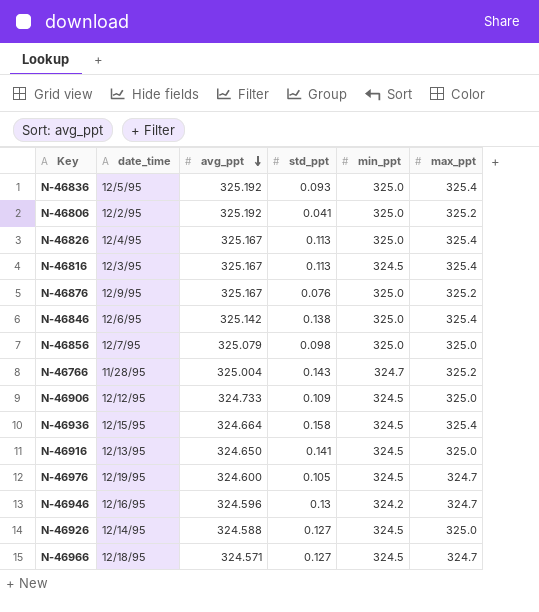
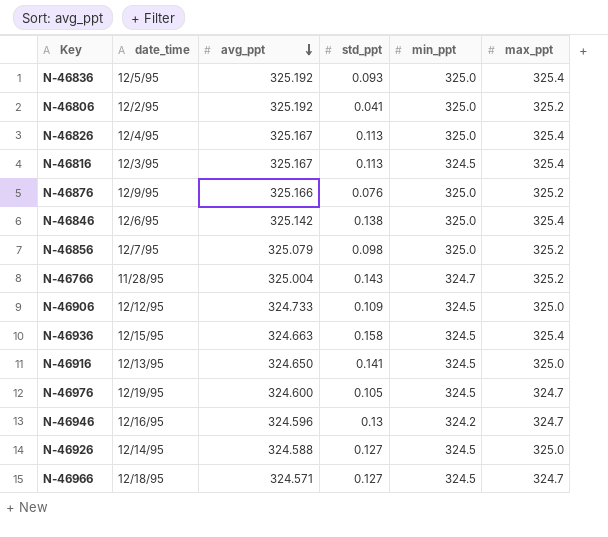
N-46876 | avg_ppt: 325.167 -> 325.166
N-46856 | max_ppt: 325.0 -> 325.2
N-46936 | avg_ppt: 324.664 -> 324.663

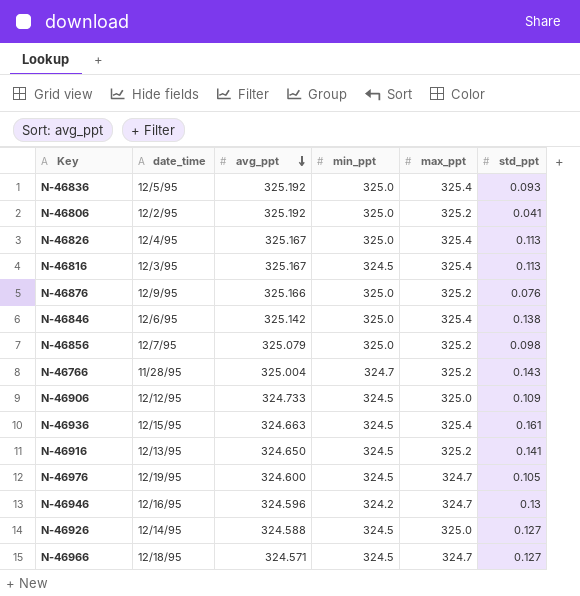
column std_ppt | position: 4 -> 6
N-46936 | std_ppt: 0.158 -> 0.161
N-46916 | max_ppt: 325.0 -> 325.2

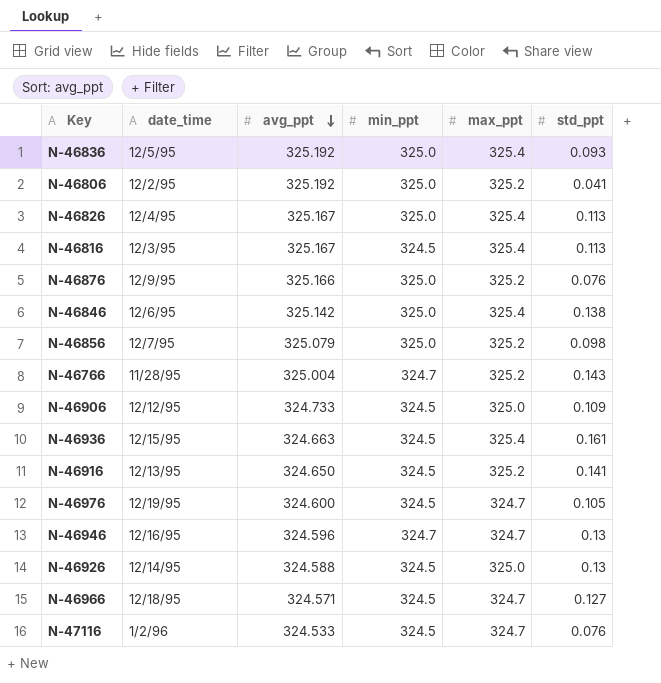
N-46946 | min_ppt: 324.2 -> 324.7
N-46926 | std_ppt: 0.127 -> 0.13
row N-47116: none -> 1/2/96 | 324.533 | 324.5 | 324.7 | 0.076

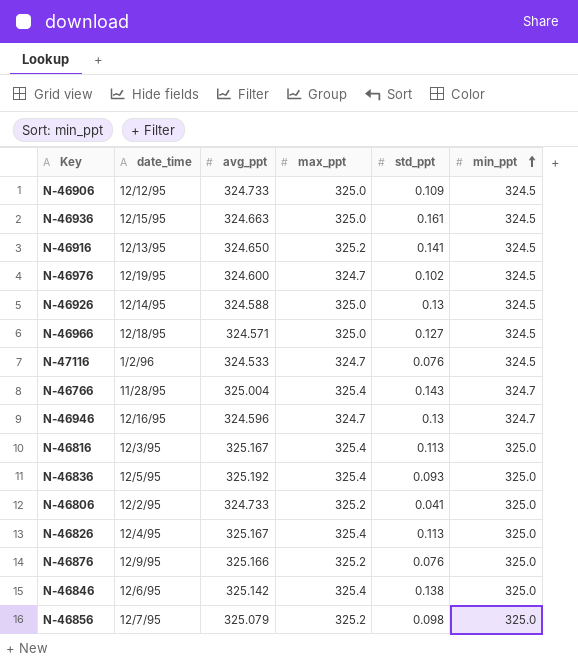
row order: avg_ppt descending -> min_ppt ascending
column min_ppt | position: 4 -> 6
N-46936 | max_ppt: 325.4 -> 325.0
N-46976 | std_ppt: 0.105 -> 0.102
N-46966 | max_ppt: 324.7 -> 325.0
N-46766 | max_ppt: 325.2 -> 325.4
N-46816 | min_ppt: 324.5 -> 325.0
N-46806 | avg_ppt: 325.192 -> 324.733

